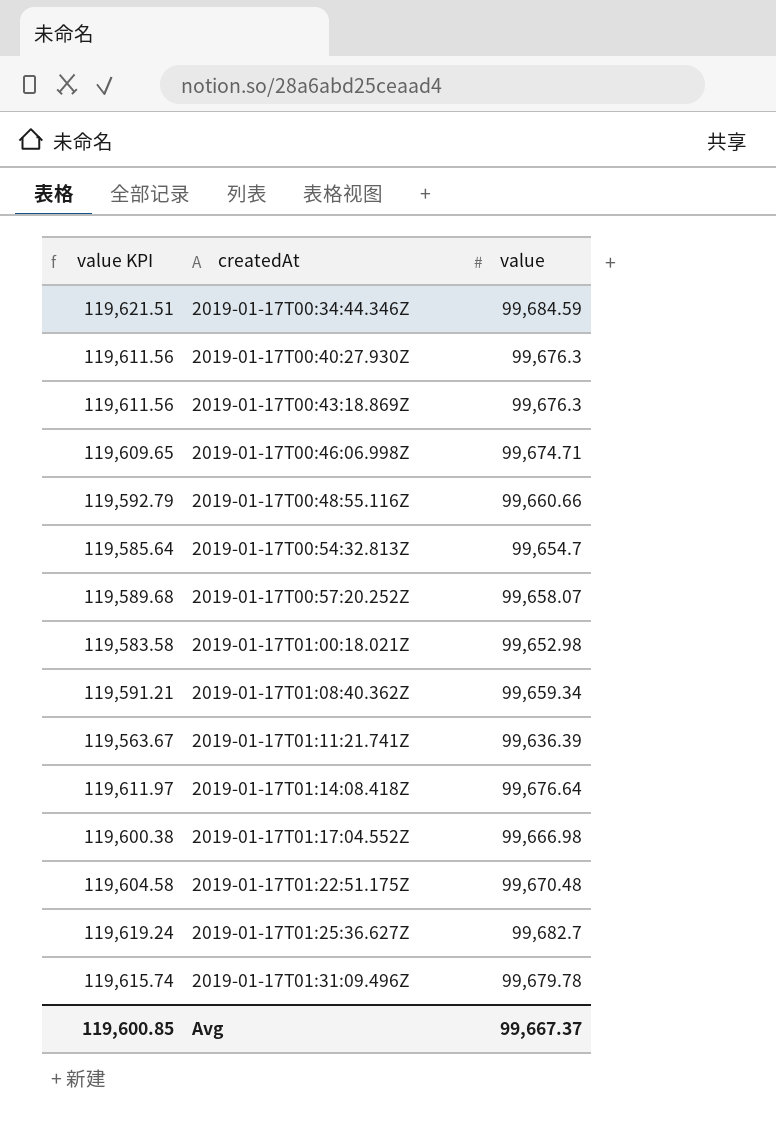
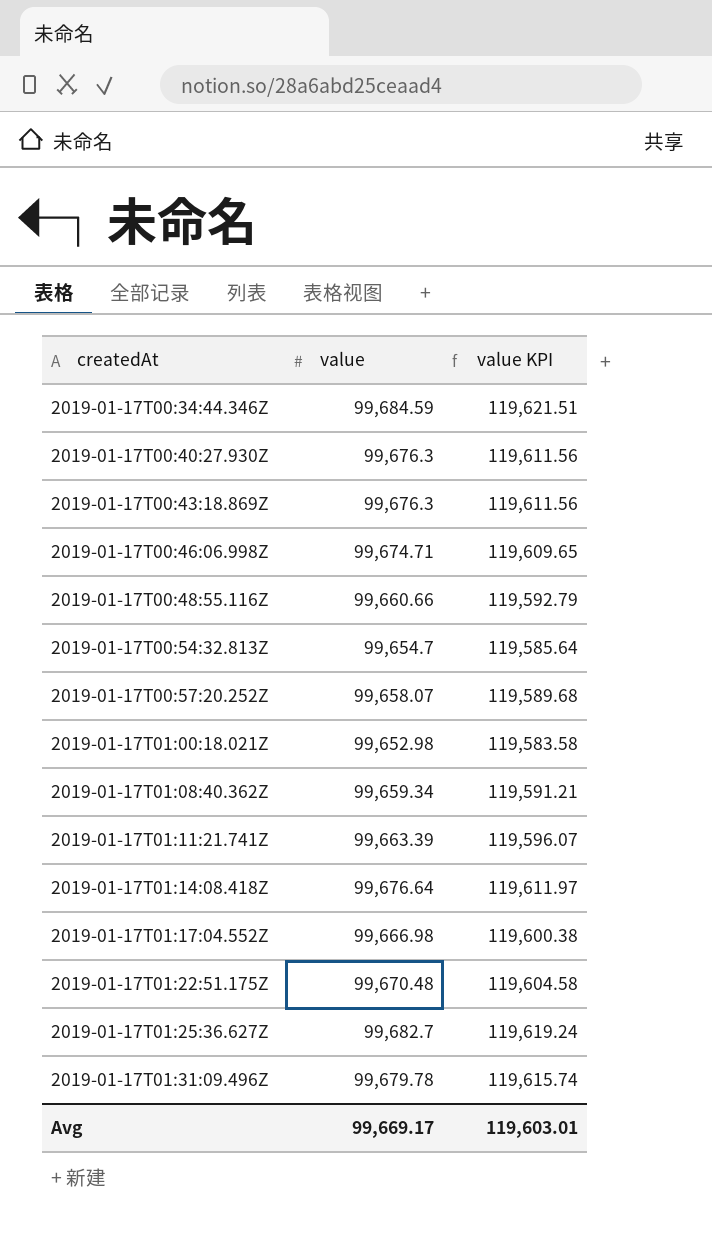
column value KPI | position: 1 -> 3
2019-01-17T01:11:21.741Z | value: 99,636.39 -> 99,663.39
2019-01-17T01:11:21.741Z | value KPI: 119,563.67 -> 119,596.07
Avg | value: 99,667.37 -> 99,669.17
Avg | value KPI: 119,600.85 -> 119,603.01

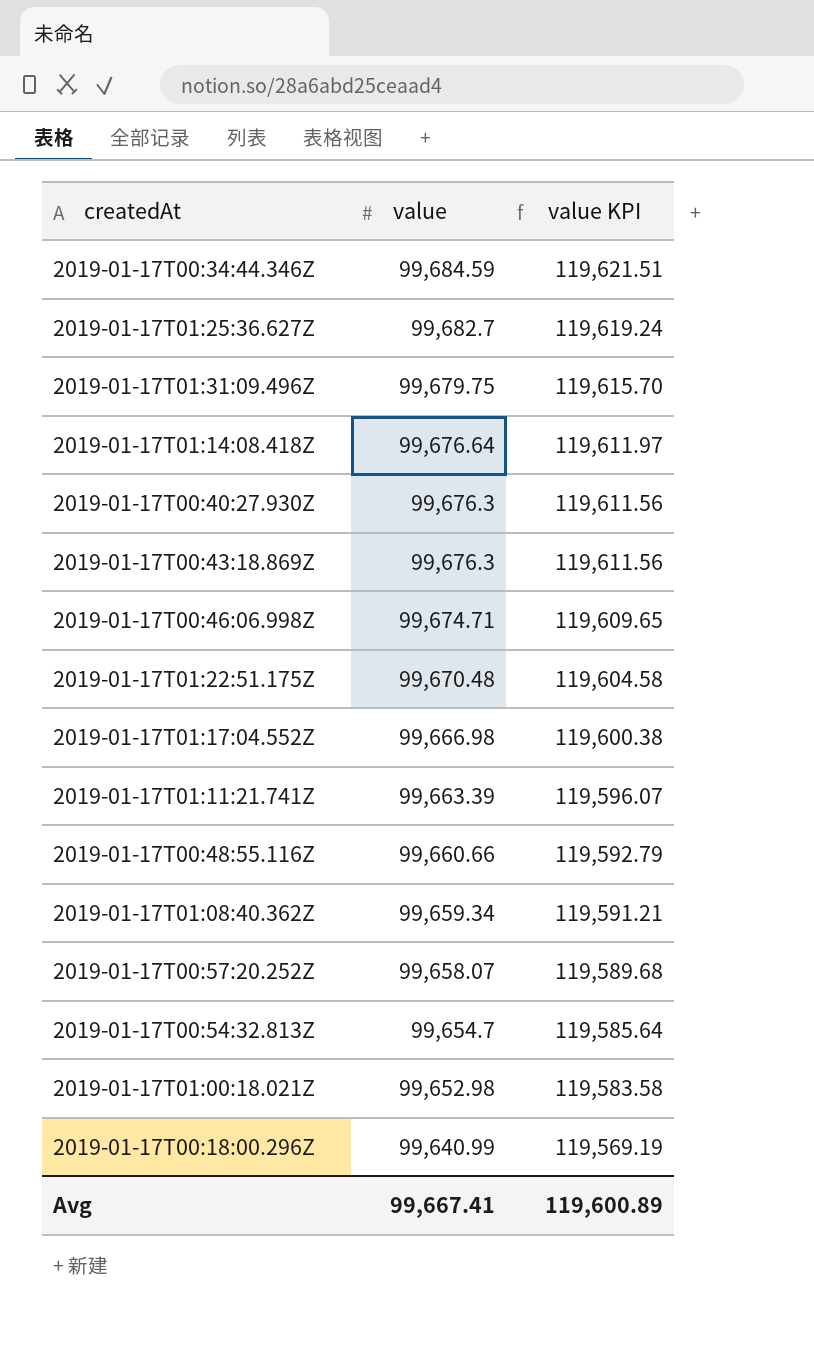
row order: createdAt ascending -> value descending
2019-01-17T01:31:09.496Z | value: 99,679.78 -> 99,679.75
2019-01-17T01:31:09.496Z | value KPI: 119,615.74 -> 119,615.70
row 2019-01-17T00:18:00.296Z: none -> 99,640.99 | 119,569.19
Avg | value: 99,669.17 -> 99,667.41
Avg | value KPI: 119,603.01 -> 119,600.89

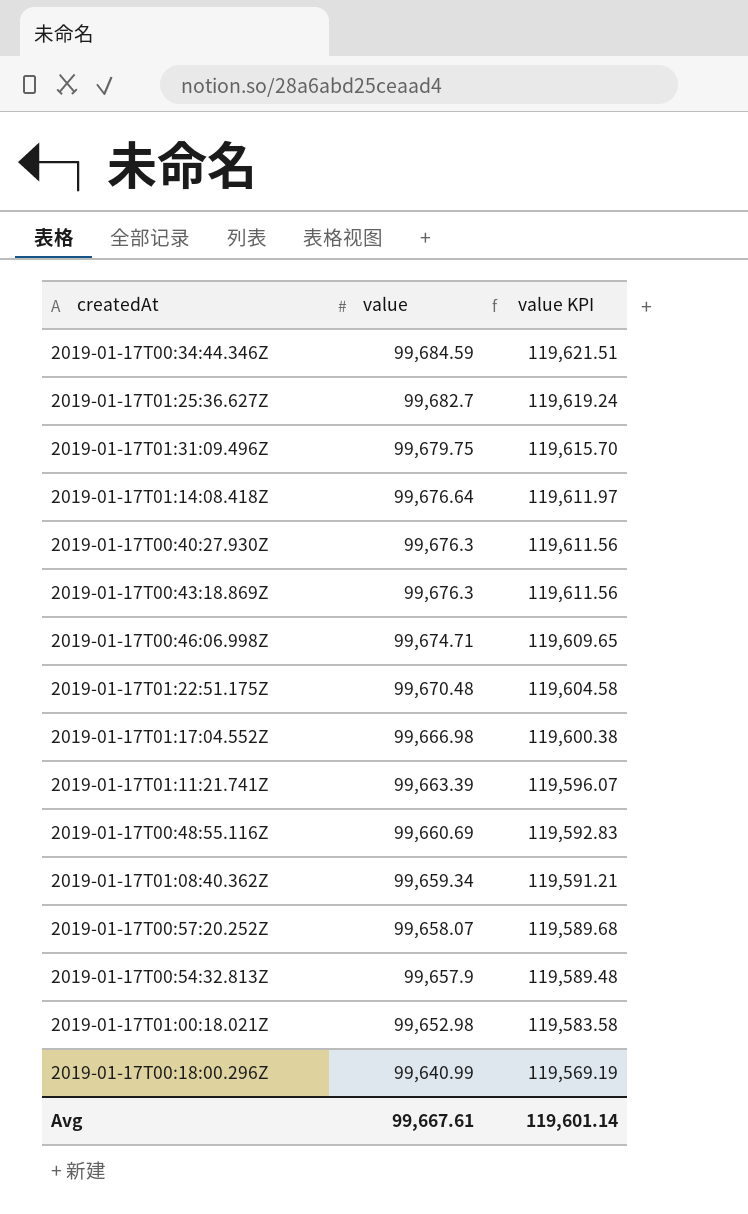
2019-01-17T00:48:55.116Z | value: 99,660.66 -> 99,660.69
2019-01-17T00:48:55.116Z | value KPI: 119,592.79 -> 119,592.83
2019-01-17T00:54:32.813Z | value: 99,654.7 -> 99,657.9
2019-01-17T00:54:32.813Z | value KPI: 119,585.64 -> 119,589.48
Avg | value: 99,667.41 -> 99,667.61
Avg | value KPI: 119,600.89 -> 119,601.14

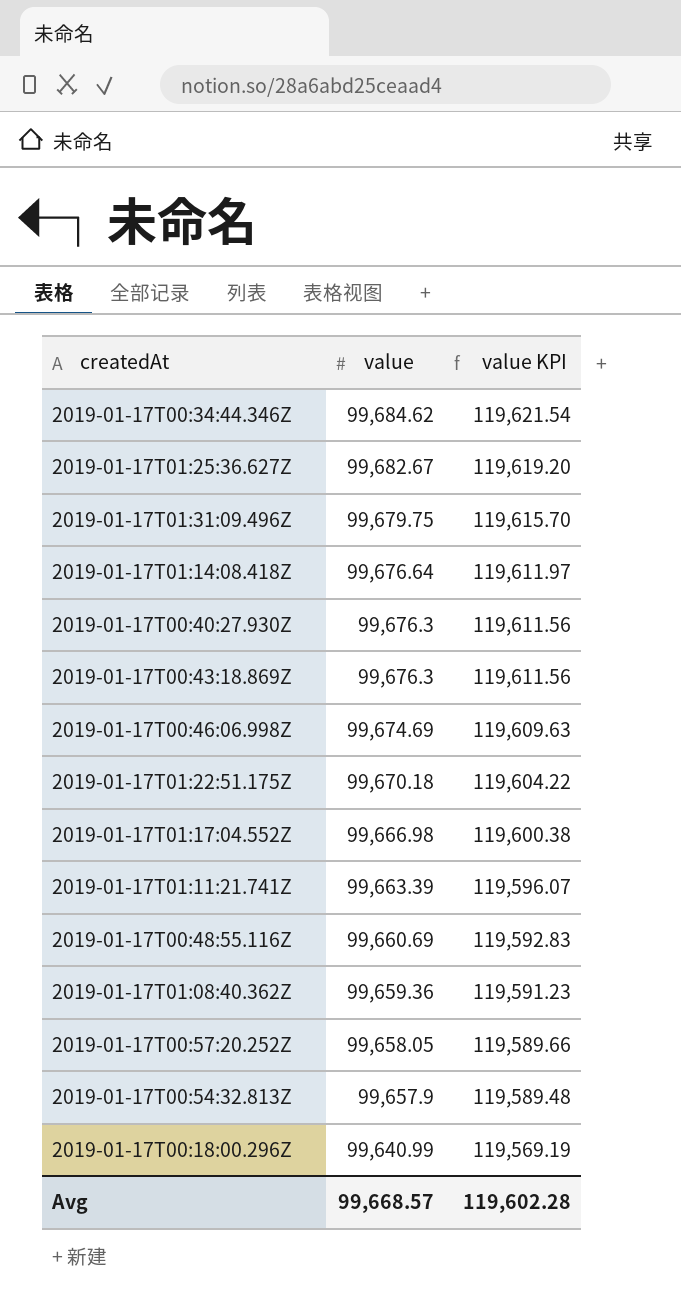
row 2019-01-17T01:00:18.021Z: 99,652.98 | 119,583.58 -> none
2019-01-17T00:34:44.346Z | value: 99,684.59 -> 99,684.62
2019-01-17T00:34:44.346Z | value KPI: 119,621.51 -> 119,621.54
2019-01-17T01:25:36.627Z | value: 99,682.7 -> 99,682.67
2019-01-17T01:25:36.627Z | value KPI: 119,619.24 -> 119,619.20
2019-01-17T00:46:06.998Z | value: 99,674.71 -> 99,674.69
2019-01-17T00:46:06.998Z | value KPI: 119,609.65 -> 119,609.63
2019-01-17T01:22:51.175Z | value: 99,670.48 -> 99,670.18
2019-01-17T01:22:51.175Z | value KPI: 119,604.58 -> 119,604.22
2019-01-17T01:08:40.362Z | value: 99,659.34 -> 99,659.36
2019-01-17T01:08:40.362Z | value KPI: 119,591.21 -> 119,591.23
2019-01-17T00:57:20.252Z | value: 99,658.07 -> 99,658.05
2019-01-17T00:57:20.252Z | value KPI: 119,589.68 -> 119,589.66
Avg | value: 99,667.61 -> 99,668.57
Avg | value KPI: 119,601.14 -> 119,602.28

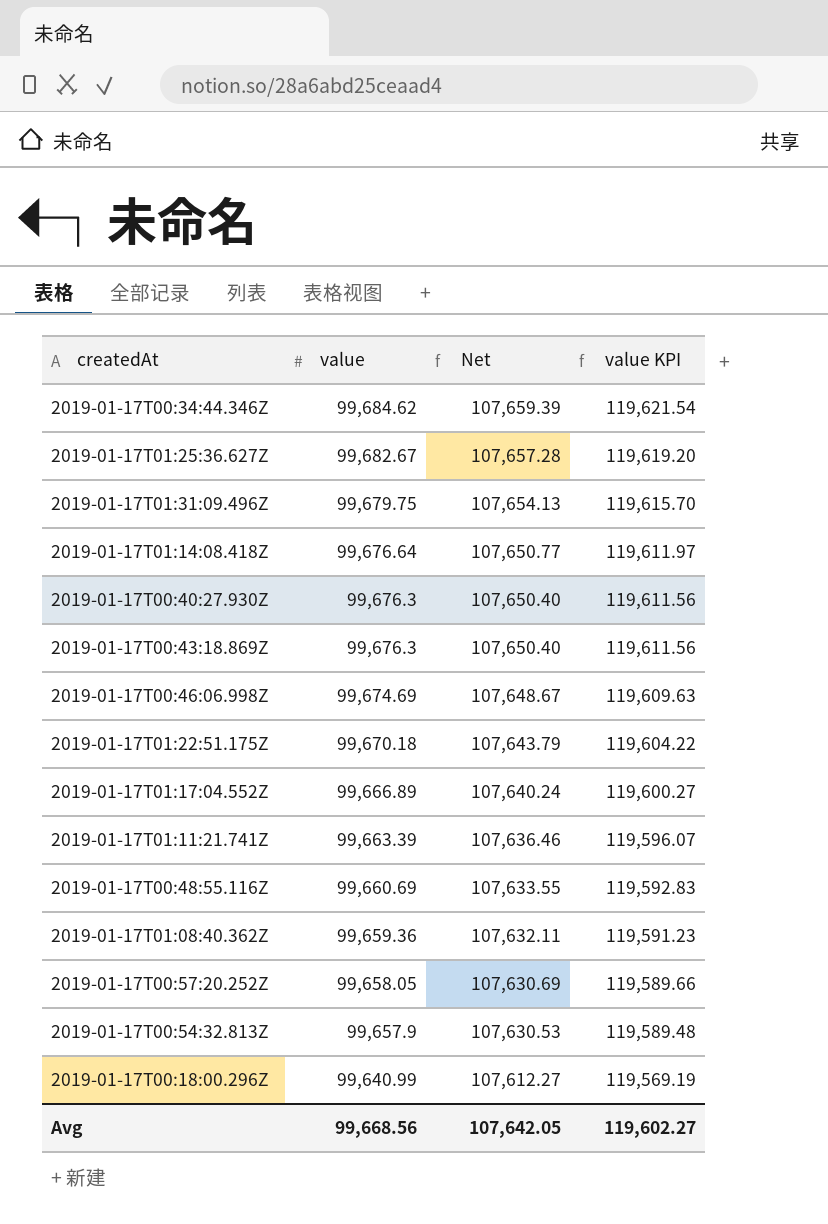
column Net | formula: none -> [value] * 1.08
2019-01-17T01:17:04.552Z | value: 99,666.98 -> 99,666.89
2019-01-17T01:17:04.552Z | value KPI: 119,600.38 -> 119,600.27
Avg | value: 99,668.57 -> 99,668.56
Avg | value KPI: 119,602.28 -> 119,602.27

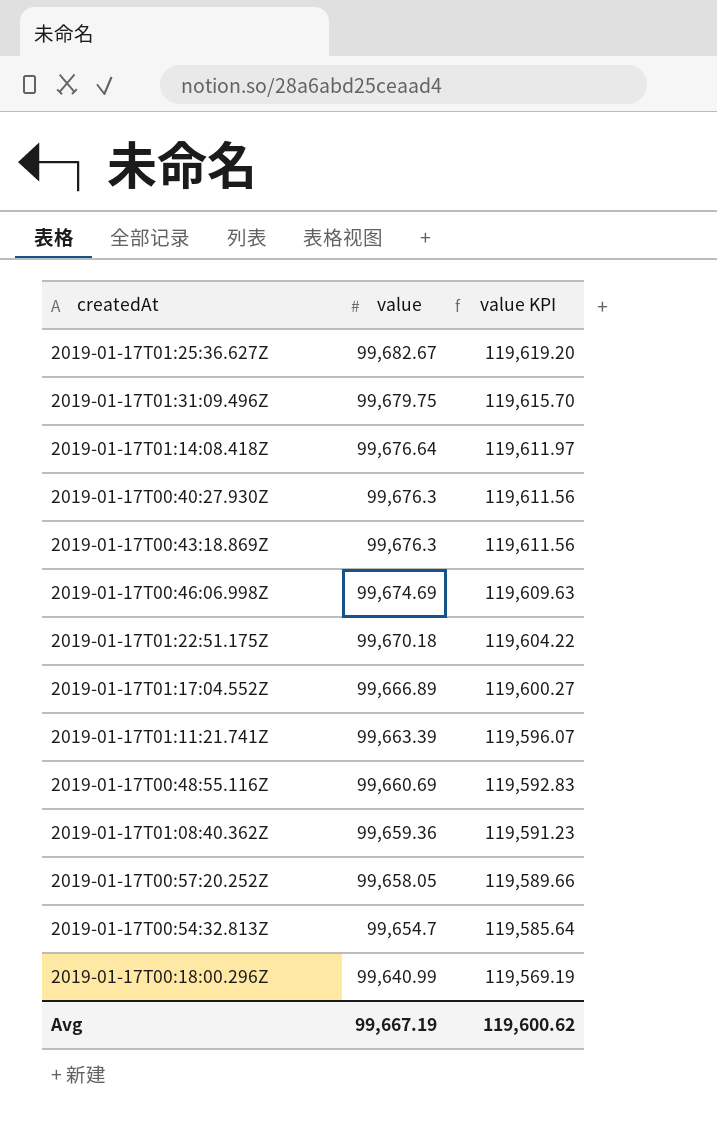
column Net | formula: [value] * 1.08 -> none
row 2019-01-17T00:34:44.346Z: 99,684.62 | 107,659.39 | 119,621.54 -> none
2019-01-17T00:54:32.813Z | value: 99,657.9 -> 99,654.7
2019-01-17T00:54:32.813Z | value KPI: 119,589.48 -> 119,585.64
Avg | value: 99,668.56 -> 99,667.19
Avg | value KPI: 119,602.27 -> 119,600.62

